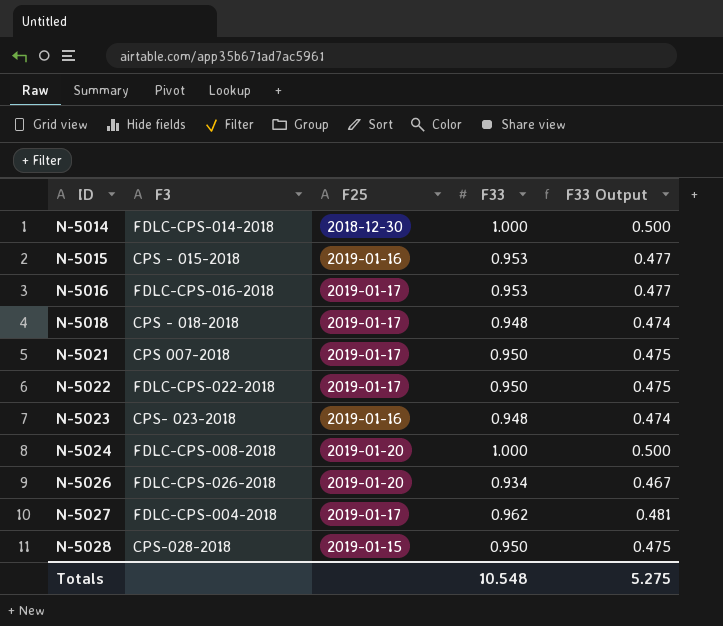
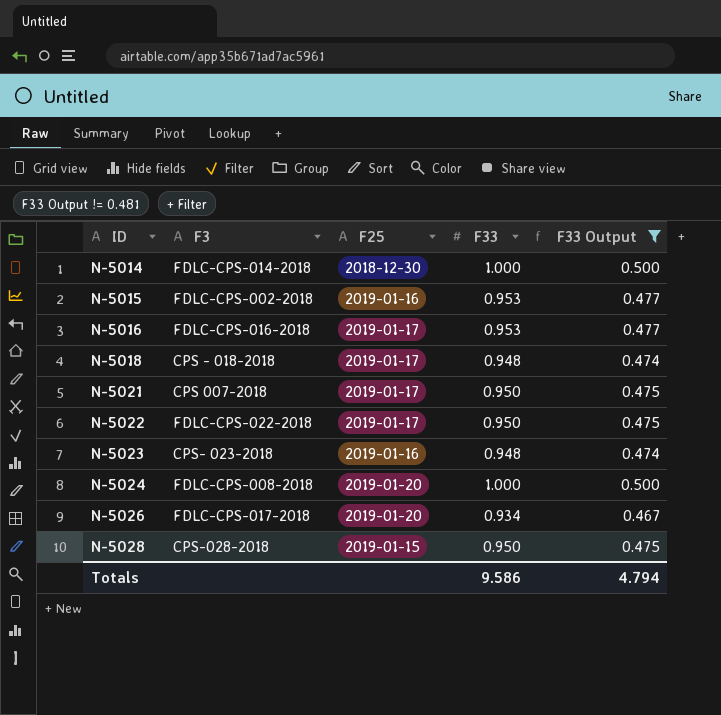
filter: none -> F33 Output != 0.481
N-5015 | F3: CPS - 015-2018 -> FDLC-CPS-002-2018
N-5026 | F3: FDLC-CPS-026-2018 -> FDLC-CPS-017-2018
Totals | F33: 10.548 -> 9.586
Totals | F33 Output: 5.275 -> 4.794

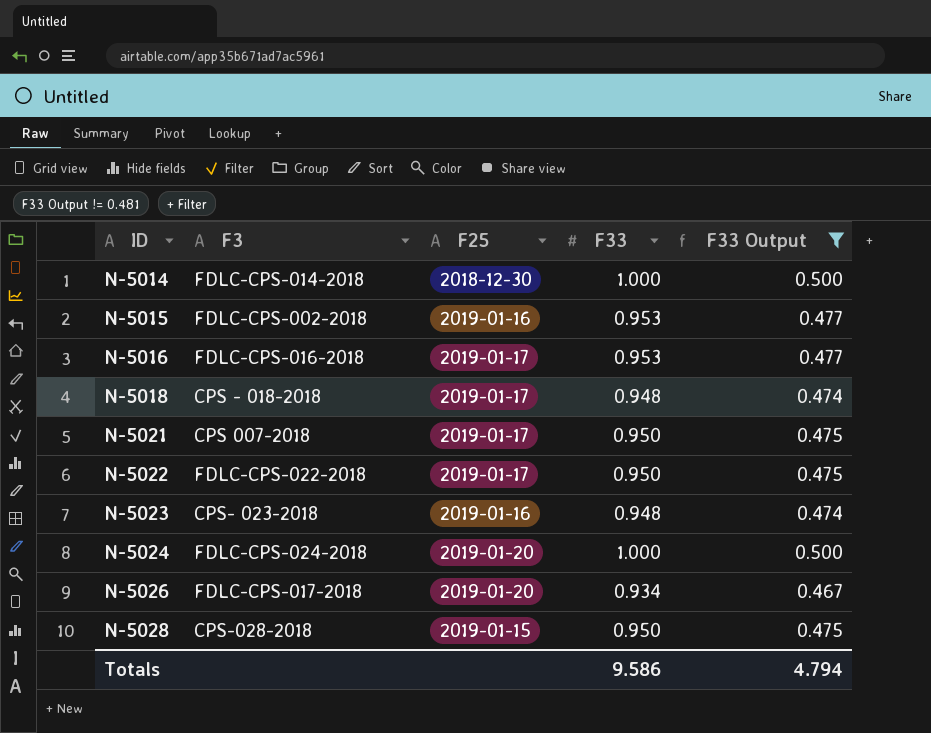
N-5024 | F3: FDLC-CPS-008-2018 -> FDLC-CPS-024-2018

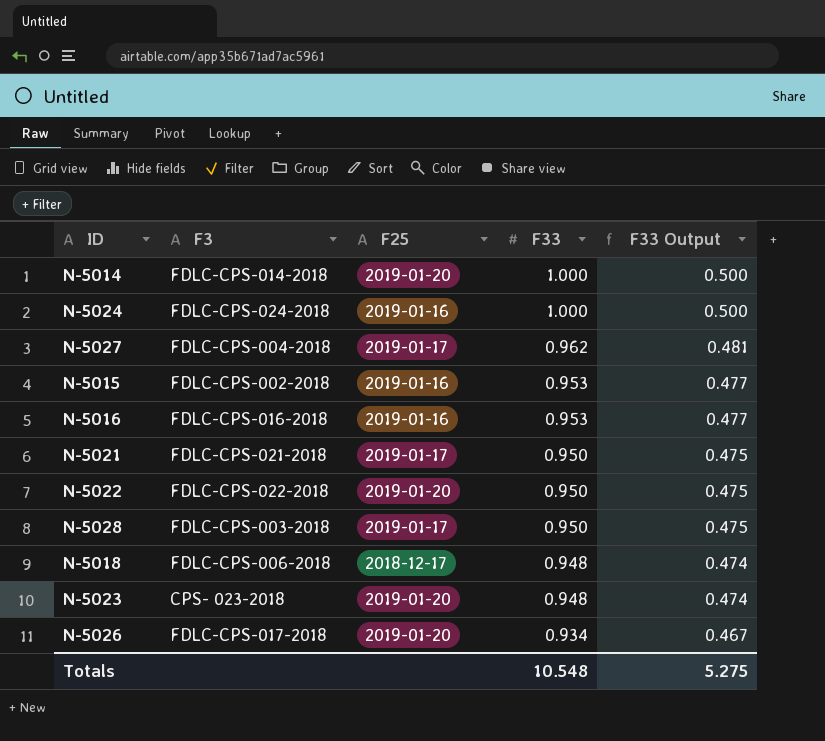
filter: F33 Output != 0.481 -> none
row order: ID ascending -> F33 descending
N-5014 | F25: 2018-12-30 -> 2019-01-20
N-5024 | F25: 2019-01-20 -> 2019-01-16
N-5016 | F25: 2019-01-17 -> 2019-01-16
N-5021 | F3: CPS 007-2018 -> FDLC-CPS-021-2018
N-5022 | F25: 2019-01-17 -> 2019-01-20
N-5028 | F3: CPS-028-2018 -> FDLC-CPS-003-2018
N-5028 | F25: 2019-01-15 -> 2019-01-17
N-5018 | F3: CPS - 018-2018 -> FDLC-CPS-006-2018
N-5018 | F25: 2019-01-17 -> 2018-12-17
N-5023 | F25: 2019-01-16 -> 2019-01-20
Totals | F33: 9.586 -> 10.548
Totals | F33 Output: 4.794 -> 5.275

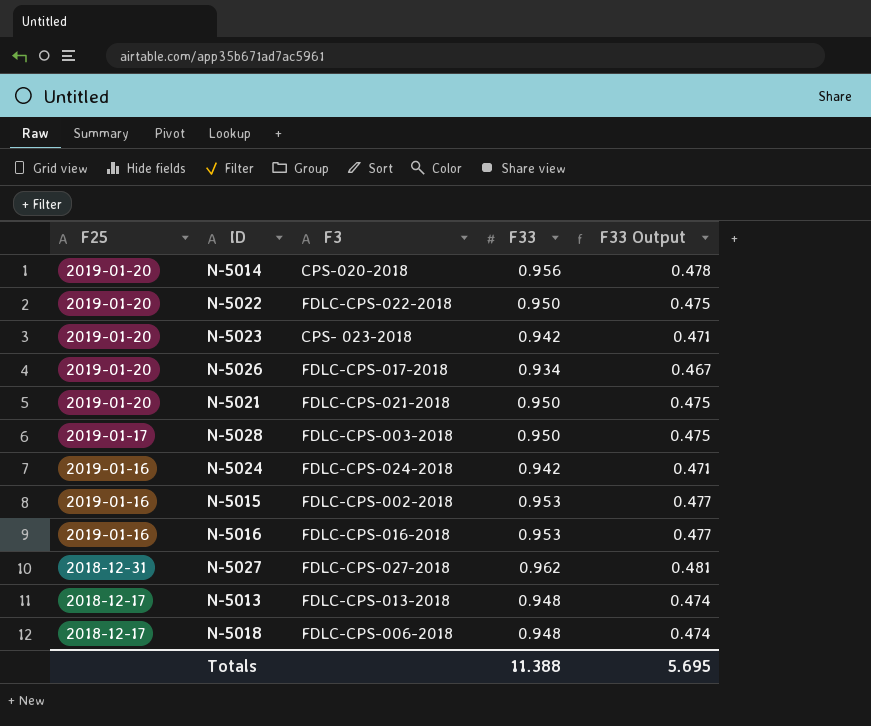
row order: F33 descending -> F25 descending
column F25 | position: 3 -> 1
N-5014 | F3: FDLC-CPS-014-2018 -> CPS-020-2018
N-5014 | F33: 1.000 -> 0.956
N-5014 | F33 Output: 0.500 -> 0.478
N-5023 | F33: 0.948 -> 0.942
N-5023 | F33 Output: 0.474 -> 0.471
N-5021 | F25: 2019-01-17 -> 2019-01-20
N-5024 | F33: 1.000 -> 0.942
N-5024 | F33 Output: 0.500 -> 0.471
N-5027 | F25: 2019-01-17 -> 2018-12-31
N-5027 | F3: FDLC-CPS-004-2018 -> FDLC-CPS-027-2018
row N-5013: none -> 2018-12-17 | FDLC-CPS-013-2018 | 0.948 | 0.474
Totals | F33: 10.548 -> 11.388
Totals | F33 Output: 5.275 -> 5.695

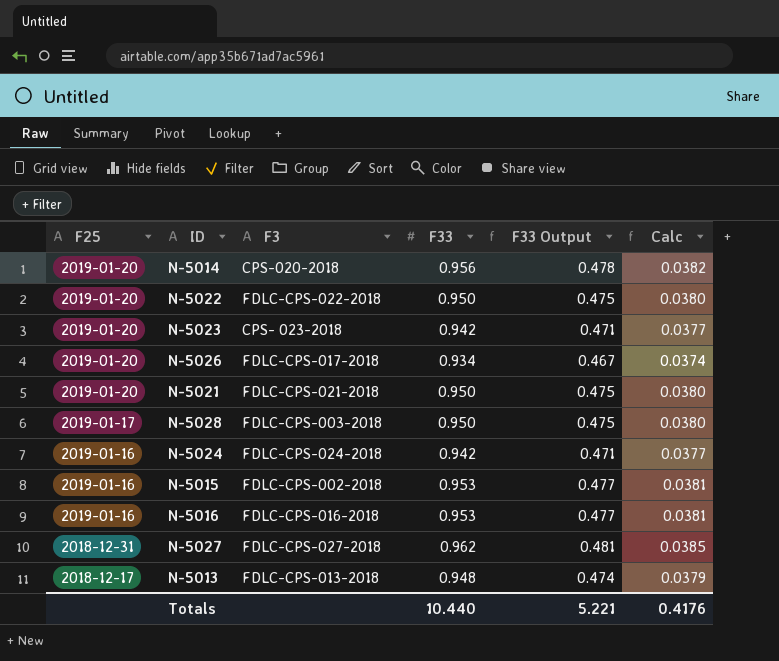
column Calc | formula: none -> [F33] * 0.04
row N-5018: 2018-12-17 | FDLC-CPS-006-2018 | 0.948 | 0.474 -> none
Totals | F33: 11.388 -> 10.440
Totals | F33 Output: 5.695 -> 5.221

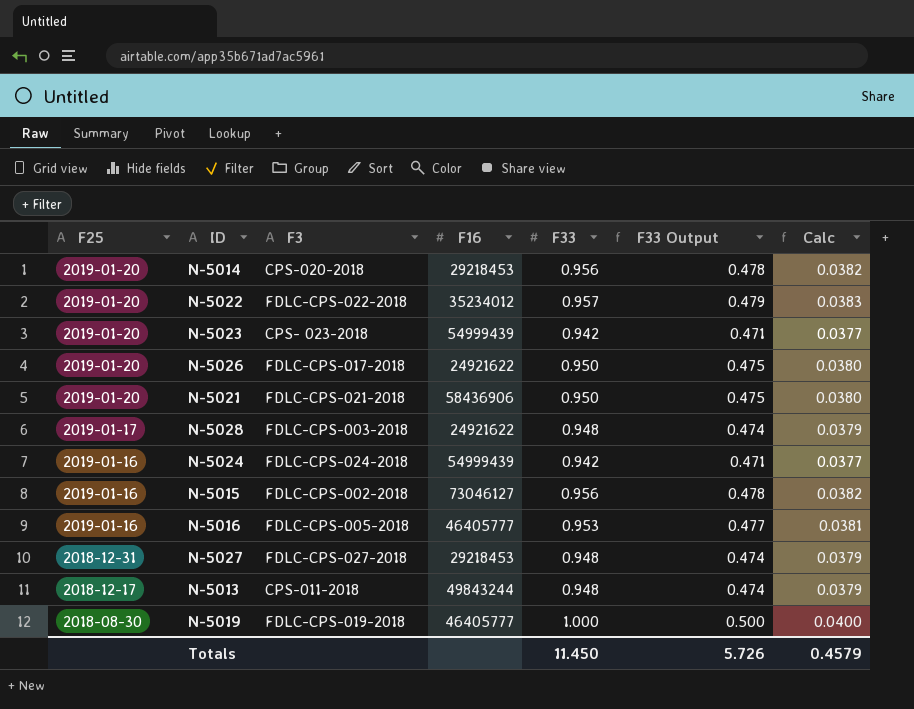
column F16 | position: none -> 4
N-5022 | F33: 0.950 -> 0.957
N-5022 | F33 Output: 0.475 -> 0.479
N-5022 | Calc: 0.0380 -> 0.0383
N-5026 | F33: 0.934 -> 0.950
N-5026 | F33 Output: 0.467 -> 0.475
N-5026 | Calc: 0.0374 -> 0.0380
N-5028 | F33: 0.950 -> 0.948
N-5028 | F33 Output: 0.475 -> 0.474
N-5028 | Calc: 0.0380 -> 0.0379
N-5015 | F33: 0.953 -> 0.956
N-5015 | F33 Output: 0.477 -> 0.478
N-5015 | Calc: 0.0381 -> 0.0382
N-5016 | F3: FDLC-CPS-016-2018 -> FDLC-CPS-005-2018
N-5027 | F33: 0.962 -> 0.948
N-5027 | F33 Output: 0.481 -> 0.474
N-5027 | Calc: 0.0385 -> 0.0379
N-5013 | F3: FDLC-CPS-013-2018 -> CPS-011-2018
row N-5019: none -> 2018-08-30 | FDLC-CPS-019-2018 | 46405777 | 1.000 | 0.500 | 0.0400
Totals | F33: 10.440 -> 11.450
Totals | F33 Output: 5.221 -> 5.726
Totals | Calc: 0.4176 -> 0.4579

